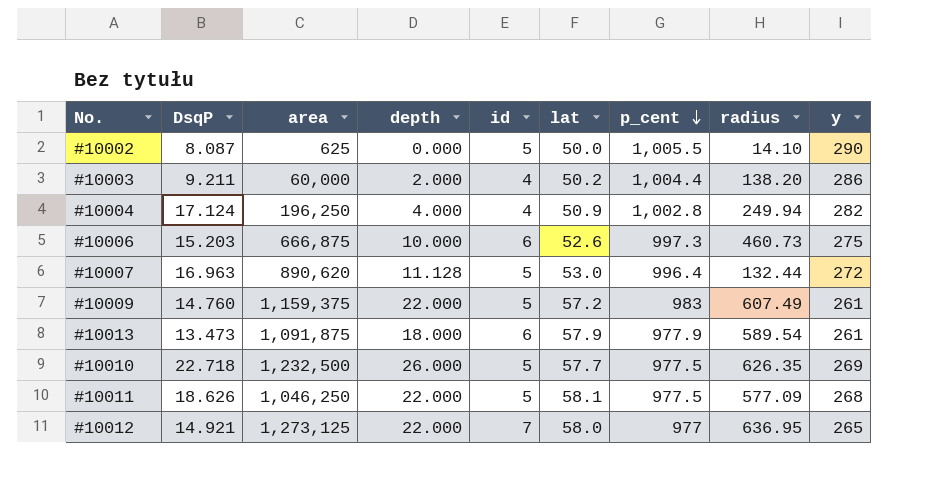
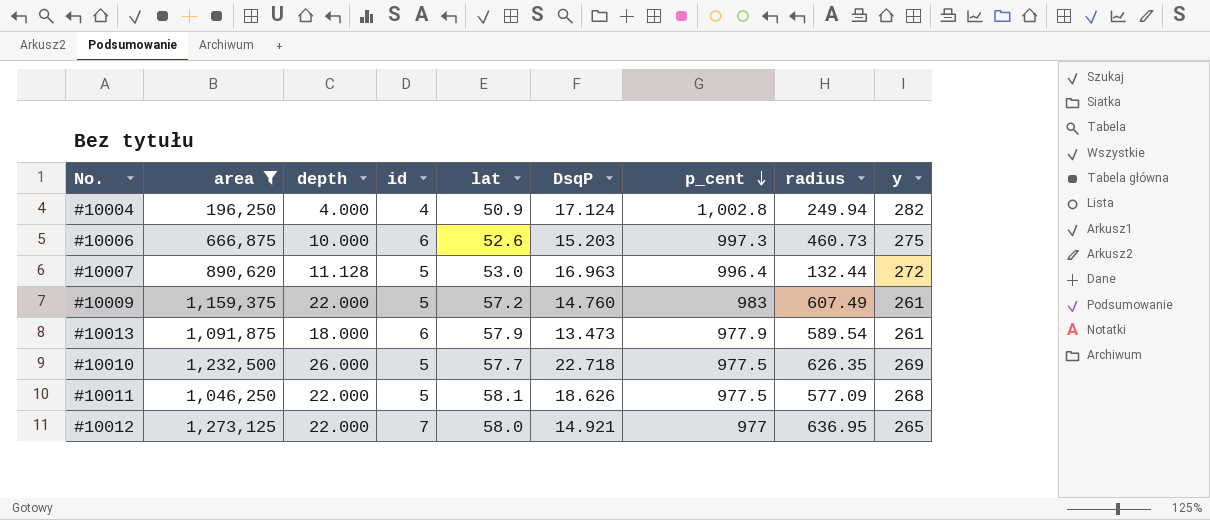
filter: none -> area >= 196,250
column DsqP | position: 2 -> 6

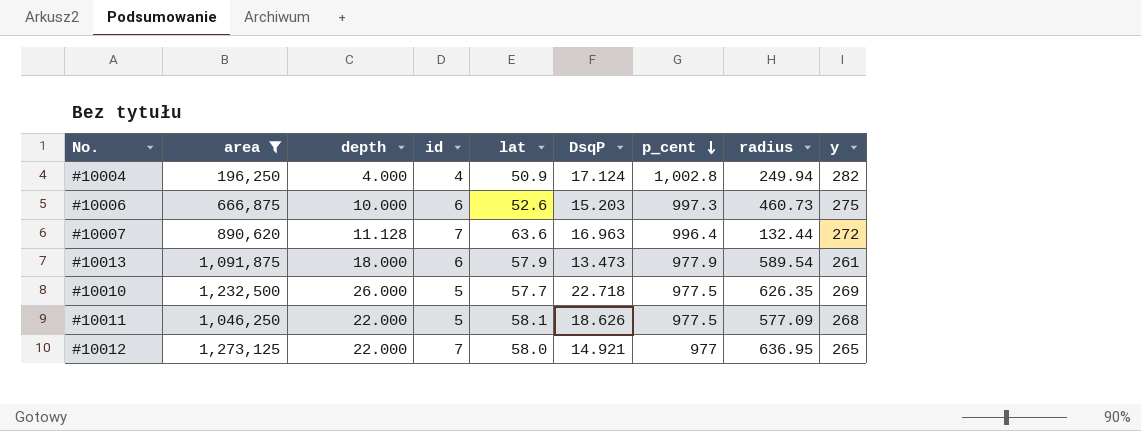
row #10009: 1,159,375 | 22.000 | 5 | 57.2 | 14.760 | 983 | 607.49 | 261 -> none
#10007 | id: 5 -> 7
#10007 | lat: 53.0 -> 63.6

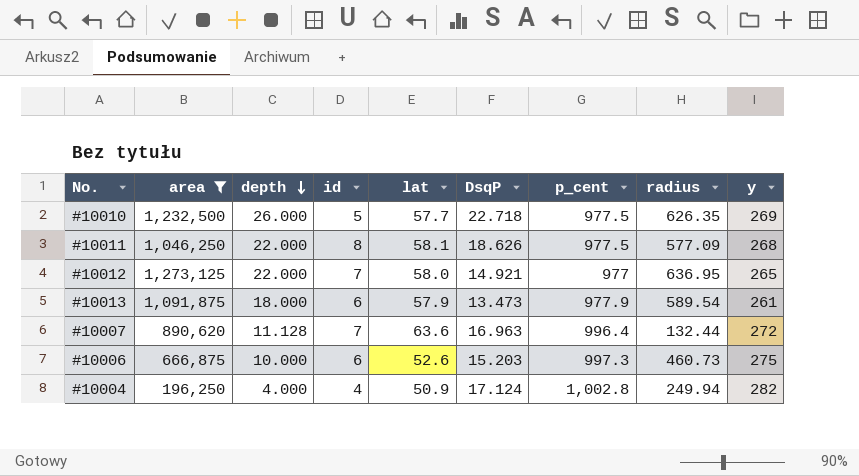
row order: p_cent descending -> depth descending
#10011 | id: 5 -> 8

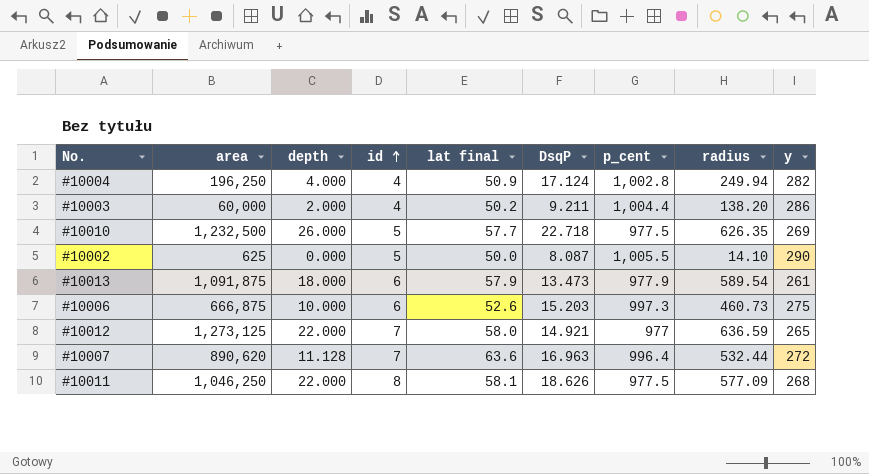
filter: area >= 196,250 -> none
row order: depth descending -> id ascending
column name: lat -> lat final
#10012 | radius: 636.95 -> 636.59
#10007 | radius: 132.44 -> 532.44

